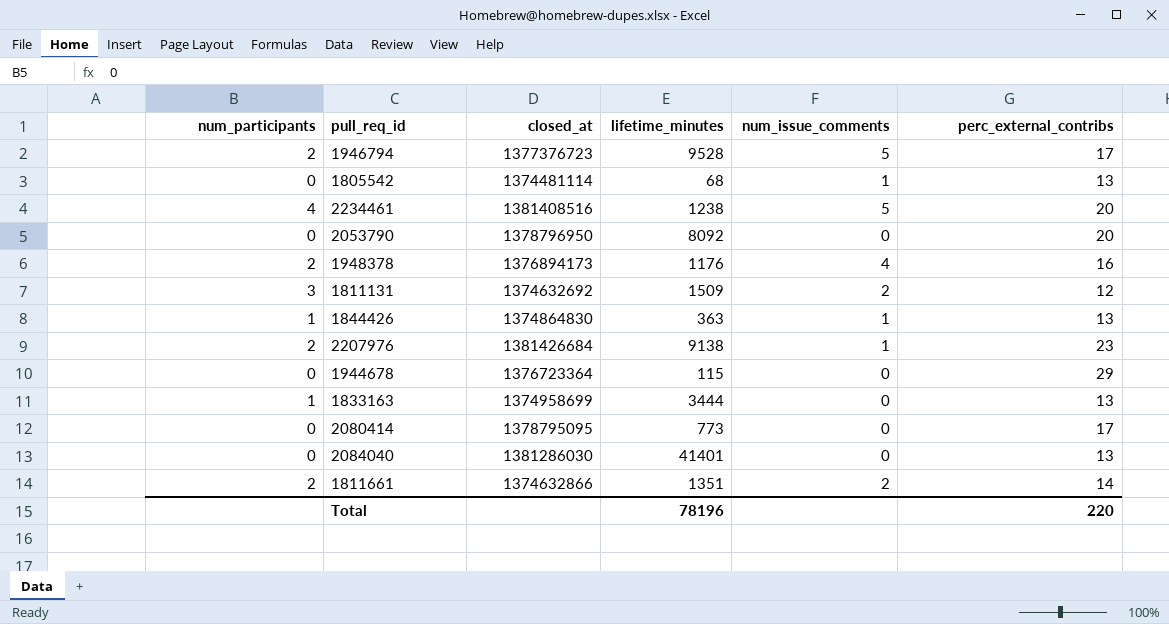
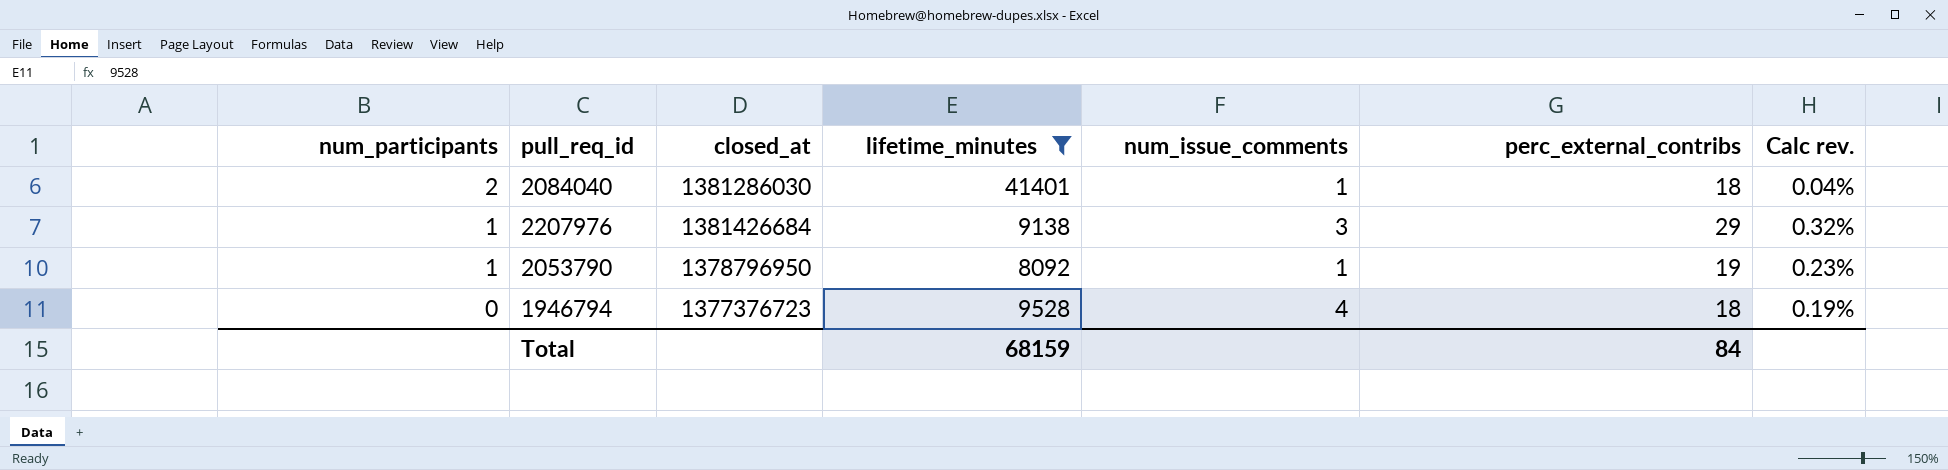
filter: none -> lifetime_minutes >= 8092
row order: none -> num_participants descending
column Calc rev. | formula: none -> [perc_external_contribs] / [lifetime_minutes]
2084040 | num_participants: 0 -> 2
2084040 | num_issue_comments: 0 -> 1
2084040 | perc_external_contribs: 13 -> 18
2207976 | num_participants: 2 -> 1
2207976 | num_issue_comments: 1 -> 3
2207976 | perc_external_contribs: 23 -> 29
2053790 | num_participants: 0 -> 1
2053790 | num_issue_comments: 0 -> 1
2053790 | perc_external_contribs: 20 -> 19
1946794 | num_participants: 2 -> 0
1946794 | num_issue_comments: 5 -> 4
1946794 | perc_external_contribs: 17 -> 18
Total | lifetime_minutes: 78196 -> 68159
Total | perc_external_contribs: 220 -> 84

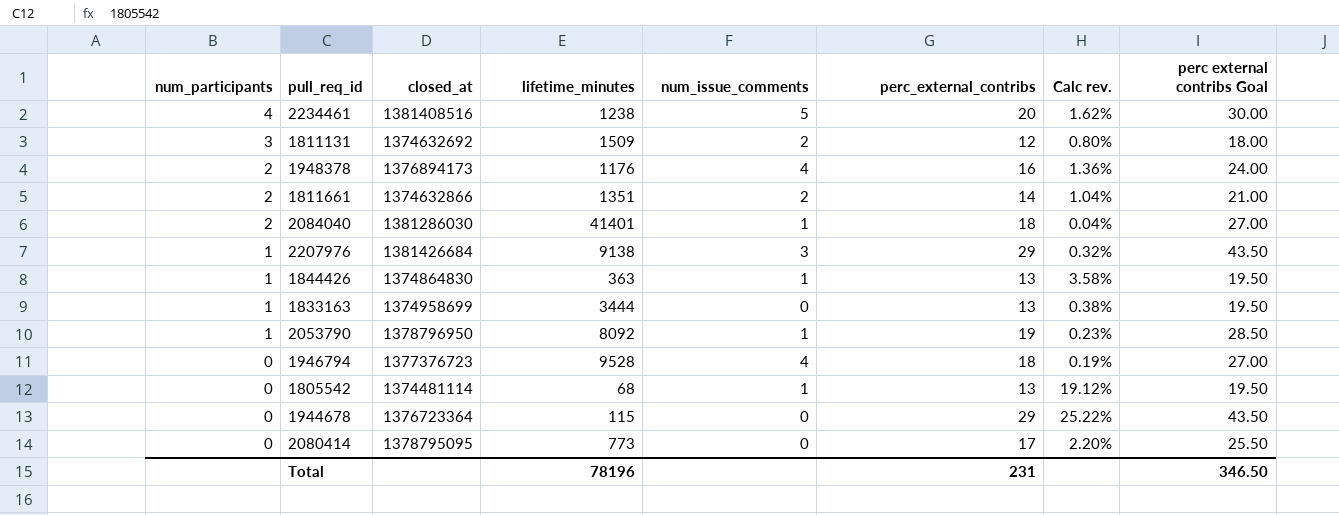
filter: lifetime_minutes >= 8092 -> none
column perc external contribs Goal | formula: none -> [perc_external_contribs] * 1.5
Total | lifetime_minutes: 68159 -> 78196
Total | perc_external_contribs: 84 -> 231

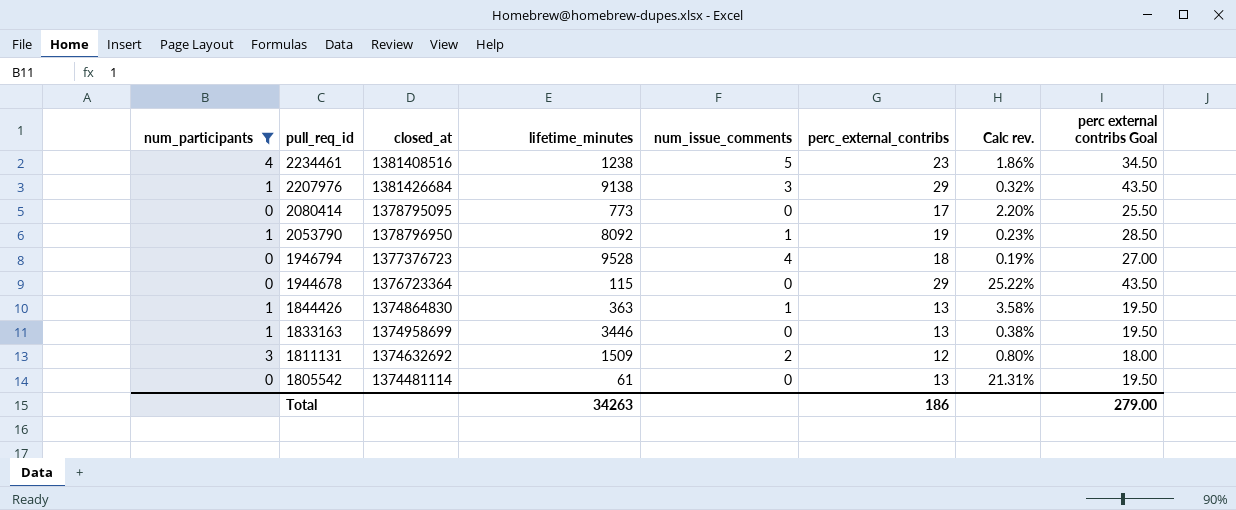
filter: none -> num_participants != 2
row order: num_participants descending -> pull_req_id descending
2234461 | perc_external_contribs: 20 -> 23
2234461 | Calc rev.: 1.62% -> 1.86%
2234461 | perc external contribs Goal: 30.00 -> 34.50
1833163 | lifetime_minutes: 3444 -> 3446
1805542 | lifetime_minutes: 68 -> 61
1805542 | num_issue_comments: 1 -> 0
1805542 | Calc rev.: 19.12% -> 21.31%
Total | lifetime_minutes: 78196 -> 34263
Total | perc_external_contribs: 231 -> 186
Total | perc external contribs Goal: 346.50 -> 279.00

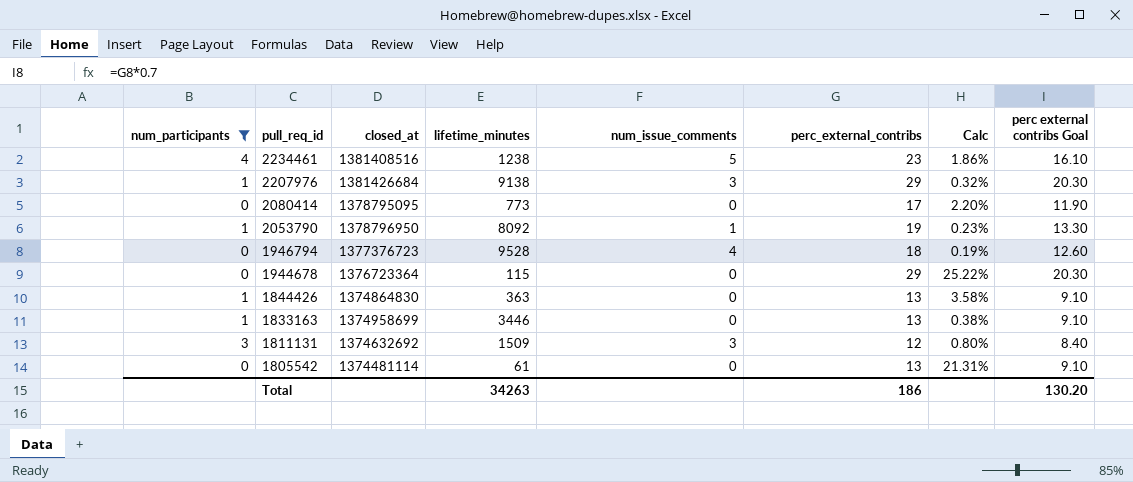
column name: Calc rev. -> Calc
column perc external contribs Goal | formula: [perc_external_contribs] * 1.5 -> [perc_external_contribs] * 0.7
1844426 | num_issue_comments: 1 -> 0
1811131 | num_issue_comments: 2 -> 3
Total | perc external contribs Goal: 279.00 -> 130.20

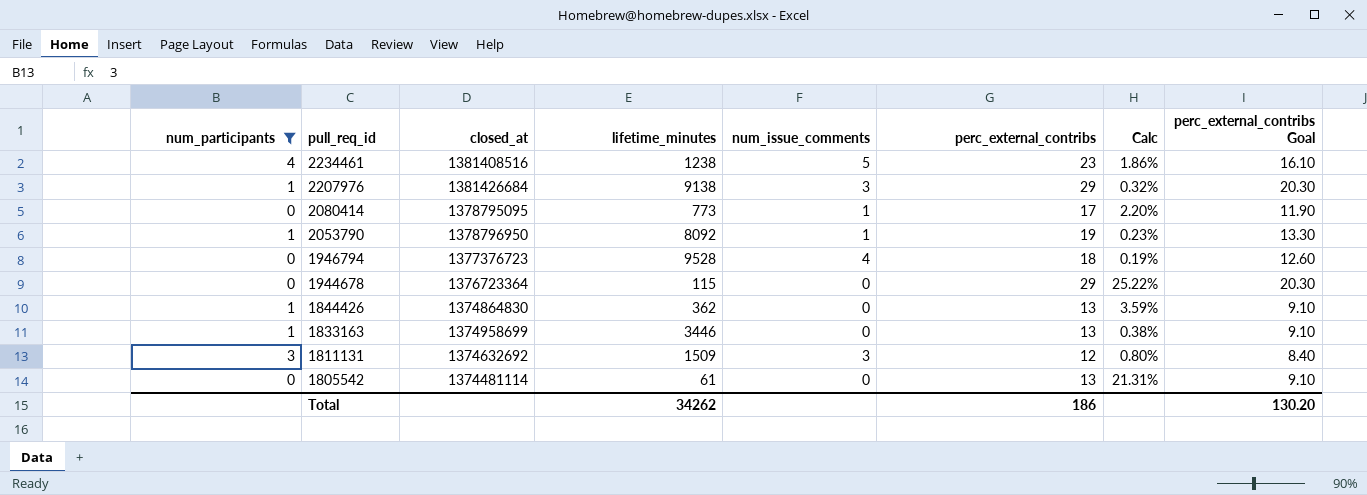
column name: perc external contribs Goal -> perc_external_contribs Goal
2080414 | num_issue_comments: 0 -> 1
1844426 | lifetime_minutes: 363 -> 362
1844426 | Calc: 3.58% -> 3.59%
Total | lifetime_minutes: 34263 -> 34262

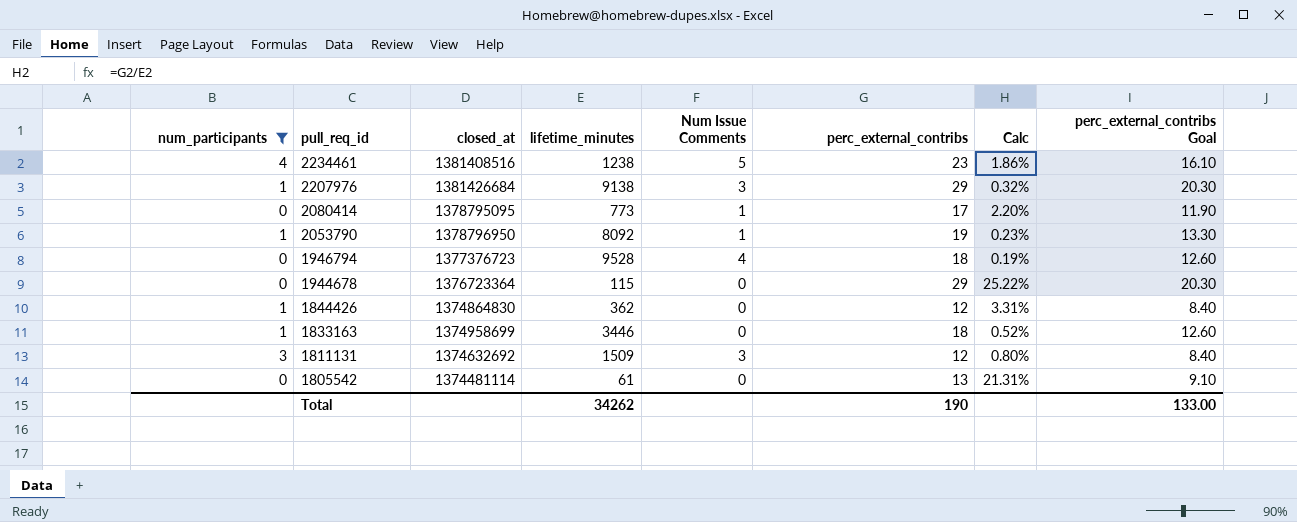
column name: num_issue_comments -> Num Issue Comments
1844426 | perc_external_contribs: 13 -> 12
1844426 | Calc: 3.59% -> 3.31%
1844426 | perc_external_contribs Goal: 9.10 -> 8.40
1833163 | perc_external_contribs: 13 -> 18
1833163 | Calc: 0.38% -> 0.52%
1833163 | perc_external_contribs Goal: 9.10 -> 12.60
Total | perc_external_contribs: 186 -> 190
Total | perc_external_contribs Goal: 130.20 -> 133.00

